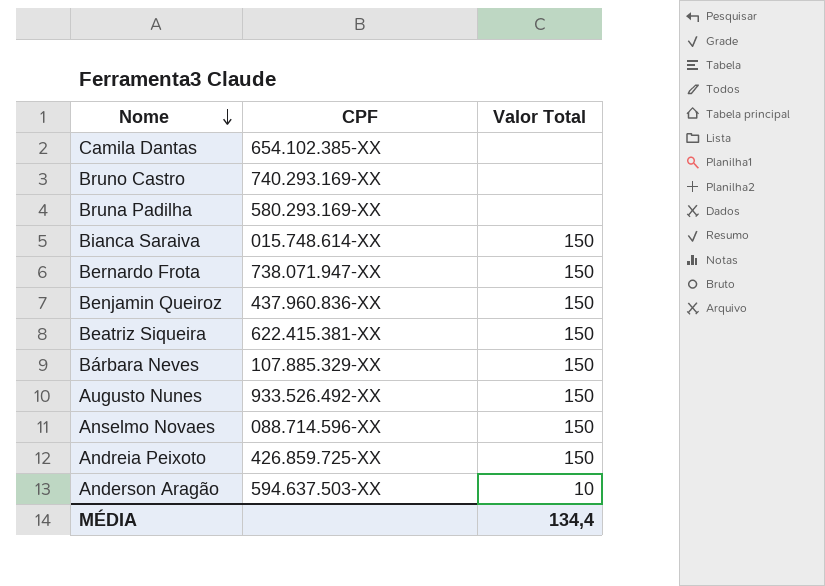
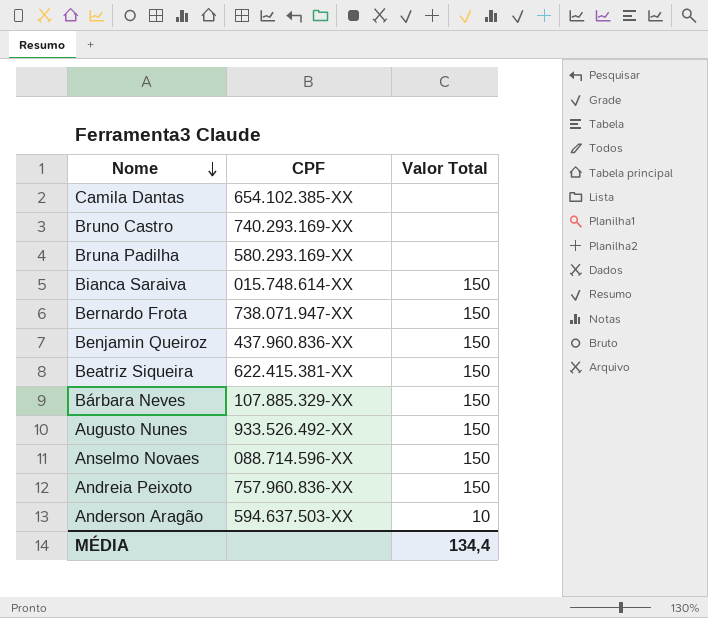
Andreia Peixoto | CPF: 426.859.725-XX -> 757.960.836-XX

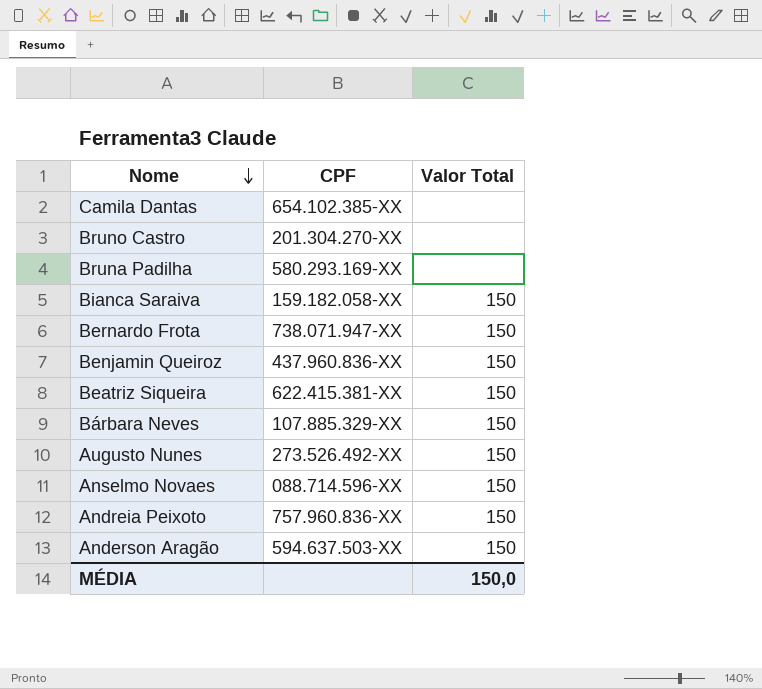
Bruno Castro | CPF: 740.293.169-XX -> 201.304.270-XX
Bianca Saraiva | CPF: 015.748.614-XX -> 159.182.058-XX
Augusto Nunes | CPF: 933.526.492-XX -> 273.526.492-XX
Anderson Aragão | Valor Total: 10 -> 150
MÉDIA | Valor Total: 134,4 -> 150,0

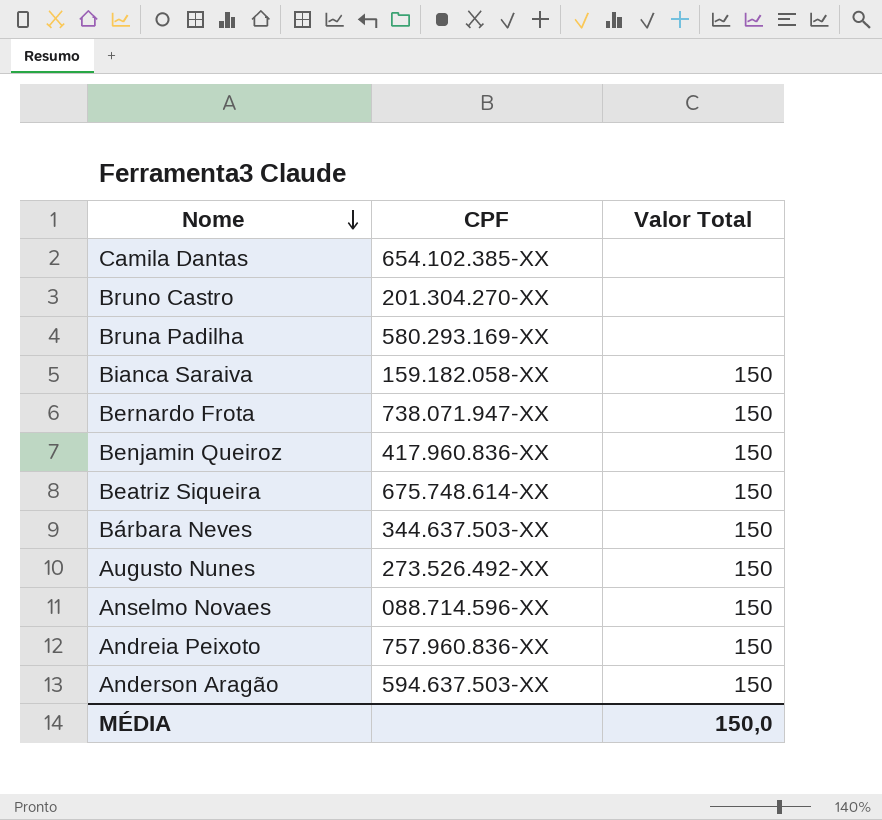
Benjamin Queiroz | CPF: 437.960.836-XX -> 417.960.836-XX
Beatriz Siqueira | CPF: 622.415.381-XX -> 675.748.614-XX
Bárbara Neves | CPF: 107.885.329-XX -> 344.637.503-XX

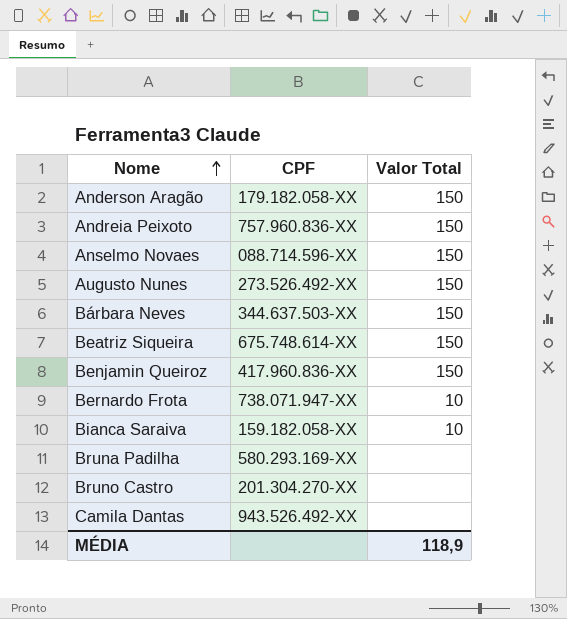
row order: Nome descending -> Nome ascending
Anderson Aragão | CPF: 594.637.503-XX -> 179.182.058-XX
Bernardo Frota | Valor Total: 150 -> 10
Bianca Saraiva | Valor Total: 150 -> 10
Camila Dantas | CPF: 654.102.385-XX -> 943.526.492-XX
MÉDIA | Valor Total: 150,0 -> 118,9

